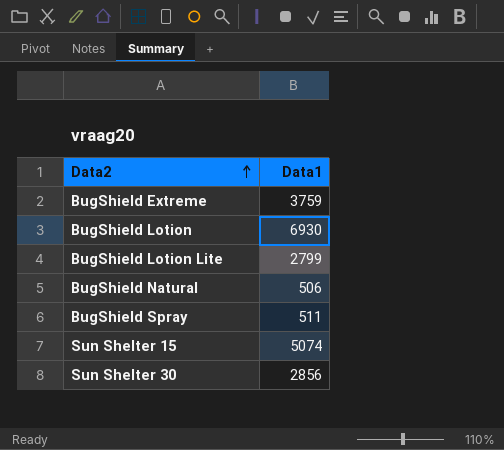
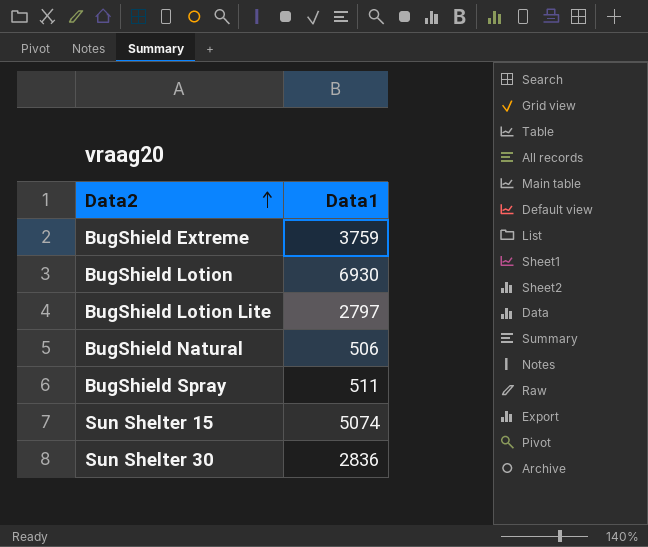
BugShield Lotion Lite | Data1: 2799 -> 2797
Sun Shelter 30 | Data1: 2856 -> 2836

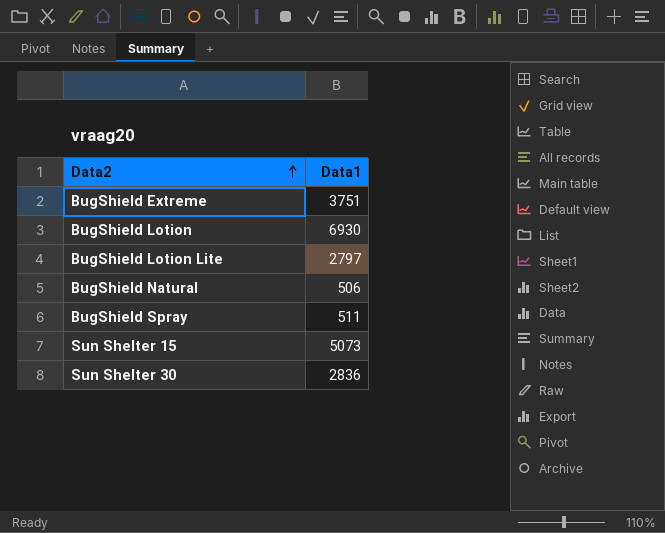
BugShield Extreme | Data1: 3759 -> 3751
Sun Shelter 15 | Data1: 5074 -> 5073

